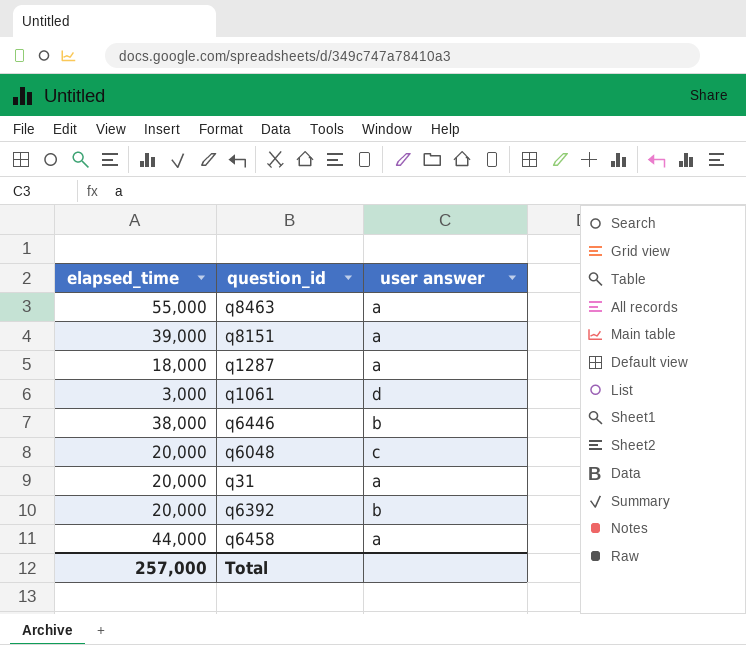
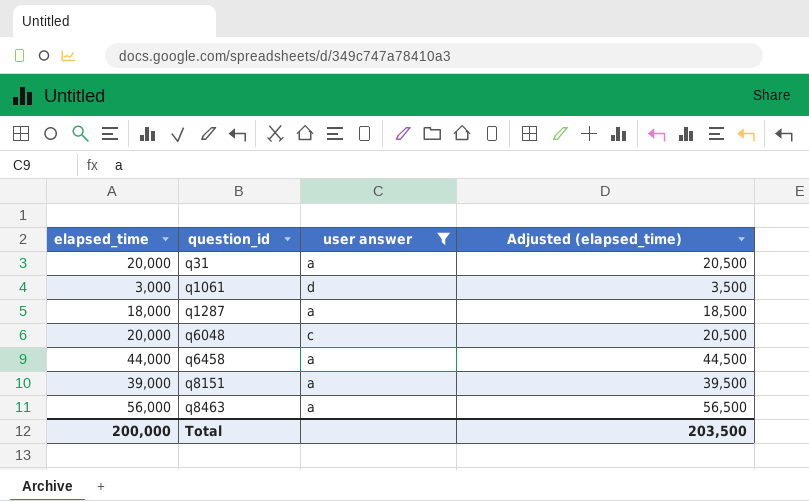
filter: none -> user answer != b
row order: none -> question_id ascending
column Adjusted (elapsed_time) | formula: none -> [elapsed_time] + 500
q8463 | elapsed_time: 55,000 -> 56,000
Total | elapsed_time: 257,000 -> 200,000

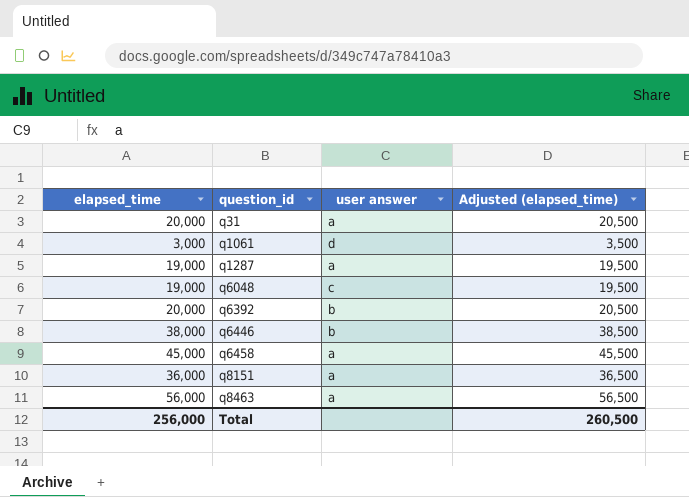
filter: user answer != b -> none
q1287 | elapsed_time: 18,000 -> 19,000
q1287 | Adjusted (elapsed_time): 18,500 -> 19,500
q6048 | elapsed_time: 20,000 -> 19,000
q6048 | Adjusted (elapsed_time): 20,500 -> 19,500
q6458 | elapsed_time: 44,000 -> 45,000
q6458 | Adjusted (elapsed_time): 44,500 -> 45,500
q8151 | elapsed_time: 39,000 -> 36,000
q8151 | Adjusted (elapsed_time): 39,500 -> 36,500
Total | elapsed_time: 200,000 -> 256,000
Total | Adjusted (elapsed_time): 203,500 -> 260,500

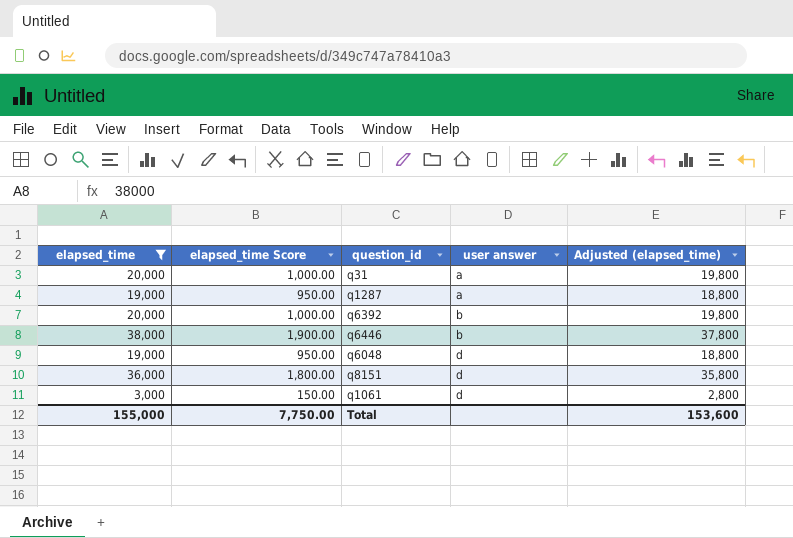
filter: none -> elapsed_time <= 38,000
row order: question_id ascending -> user answer ascending
column elapsed_time Score | formula: none -> [elapsed_time] * 0.05
column Adjusted (elapsed_time) | formula: [elapsed_time] + 500 -> [elapsed_time] - 200
q6048 | user answer: c -> d
q8151 | user answer: a -> d
Total | elapsed_time: 256,000 -> 155,000
Total | Adjusted (elapsed_time): 260,500 -> 153,600

